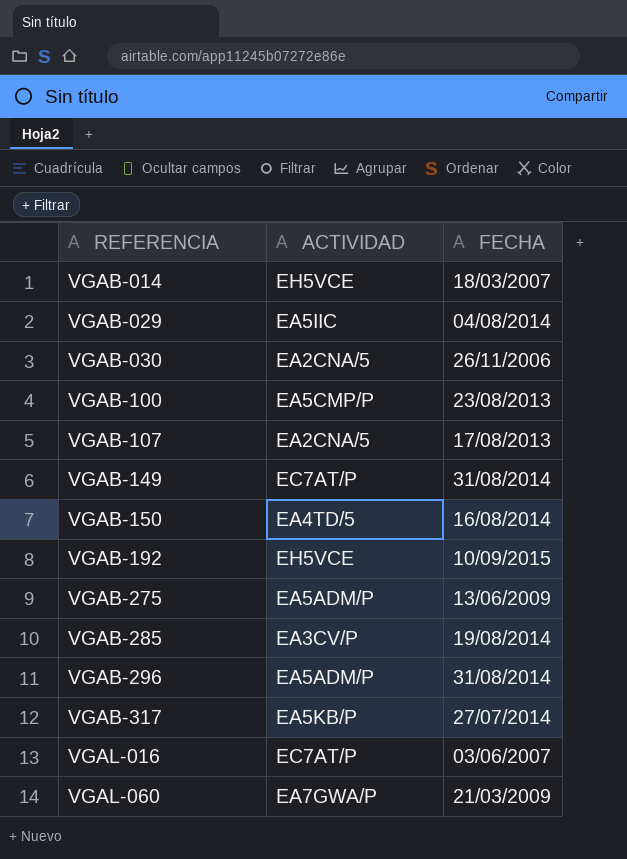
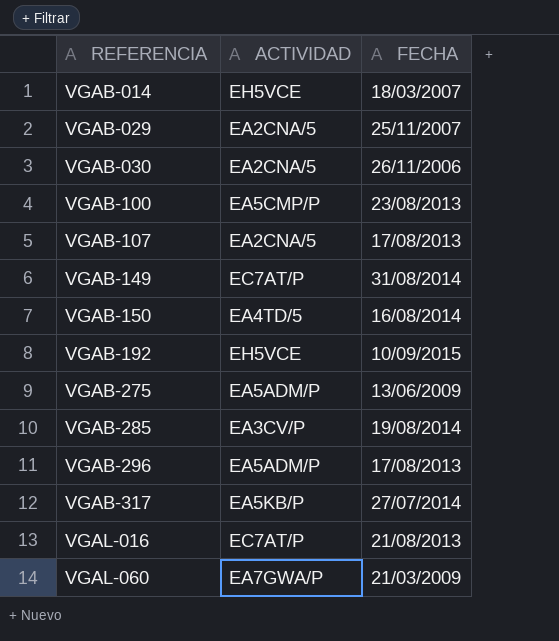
VGAB-029 | ACTIVIDAD: EA5IIC -> EA2CNA/5
VGAB-029 | FECHA: 04/08/2014 -> 25/11/2007
VGAB-296 | FECHA: 31/08/2014 -> 17/08/2013
VGAL-016 | FECHA: 03/06/2007 -> 21/08/2013

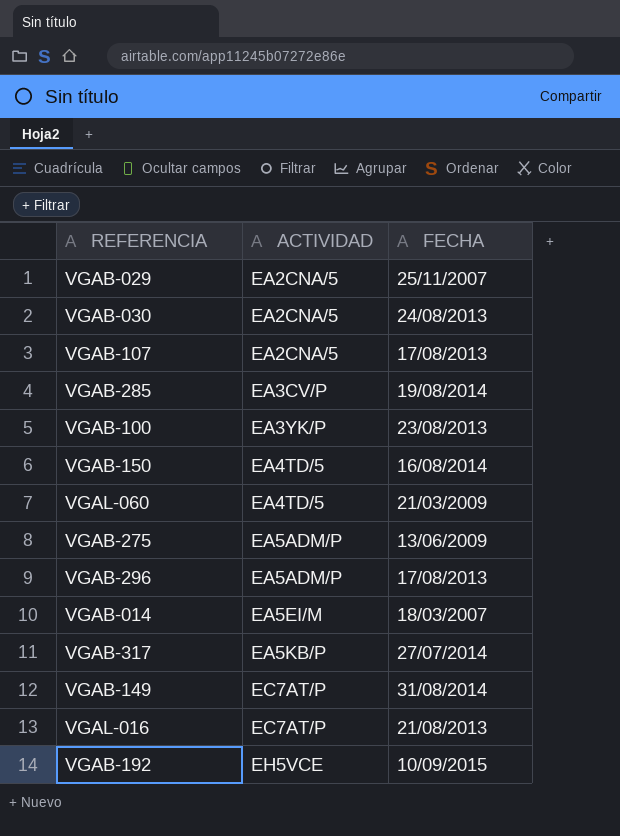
row order: REFERENCIA ascending -> ACTIVIDAD ascending
VGAB-030 | FECHA: 26/11/2006 -> 24/08/2013
VGAB-100 | ACTIVIDAD: EA5CMP/P -> EA3YK/P
VGAL-060 | ACTIVIDAD: EA7GWA/P -> EA4TD/5
VGAB-014 | ACTIVIDAD: EH5VCE -> EA5EI/M

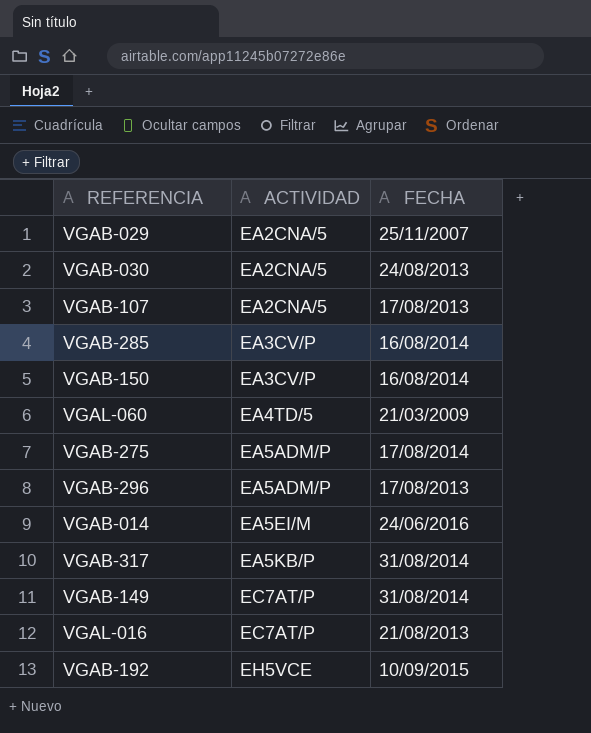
row VGAB-100: EA3YK/P | 23/08/2013 -> none
VGAB-285 | FECHA: 19/08/2014 -> 16/08/2014
VGAB-150 | ACTIVIDAD: EA4TD/5 -> EA3CV/P
VGAB-275 | FECHA: 13/06/2009 -> 17/08/2014
VGAB-014 | FECHA: 18/03/2007 -> 24/06/2016
VGAB-317 | FECHA: 27/07/2014 -> 31/08/2014

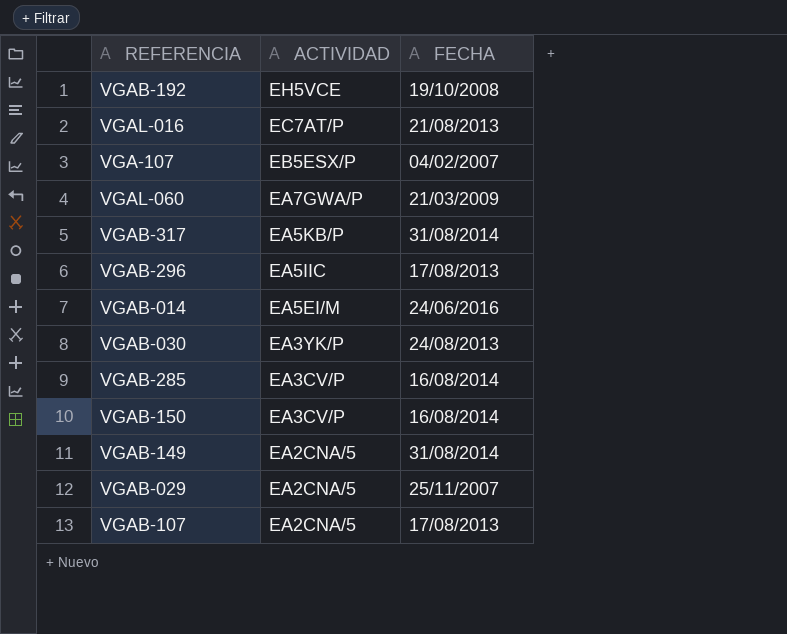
row order: ACTIVIDAD ascending -> ACTIVIDAD descending
row VGAB-275: EA5ADM/P | 17/08/2014 -> none
VGAB-192 | FECHA: 10/09/2015 -> 19/10/2008
row VGA-107: none -> EB5ESX/P | 04/02/2007
VGAL-060 | ACTIVIDAD: EA4TD/5 -> EA7GWA/P
VGAB-296 | ACTIVIDAD: EA5ADM/P -> EA5IIC
VGAB-030 | ACTIVIDAD: EA2CNA/5 -> EA3YK/P
VGAB-149 | ACTIVIDAD: EC7AT/P -> EA2CNA/5

